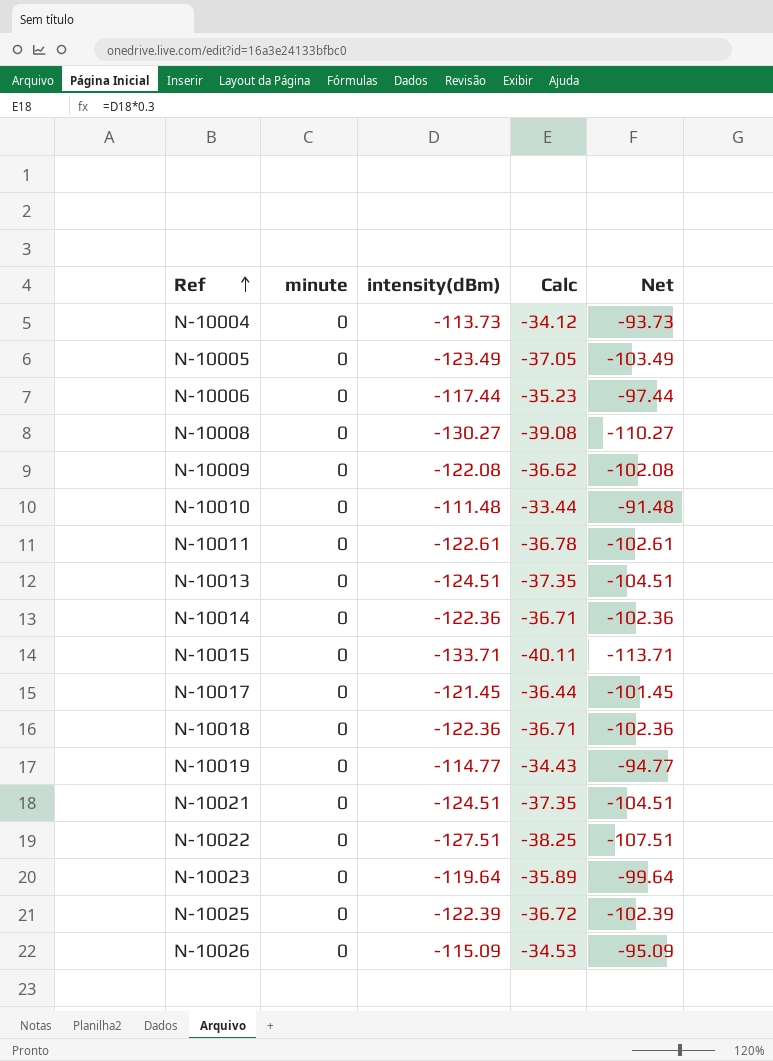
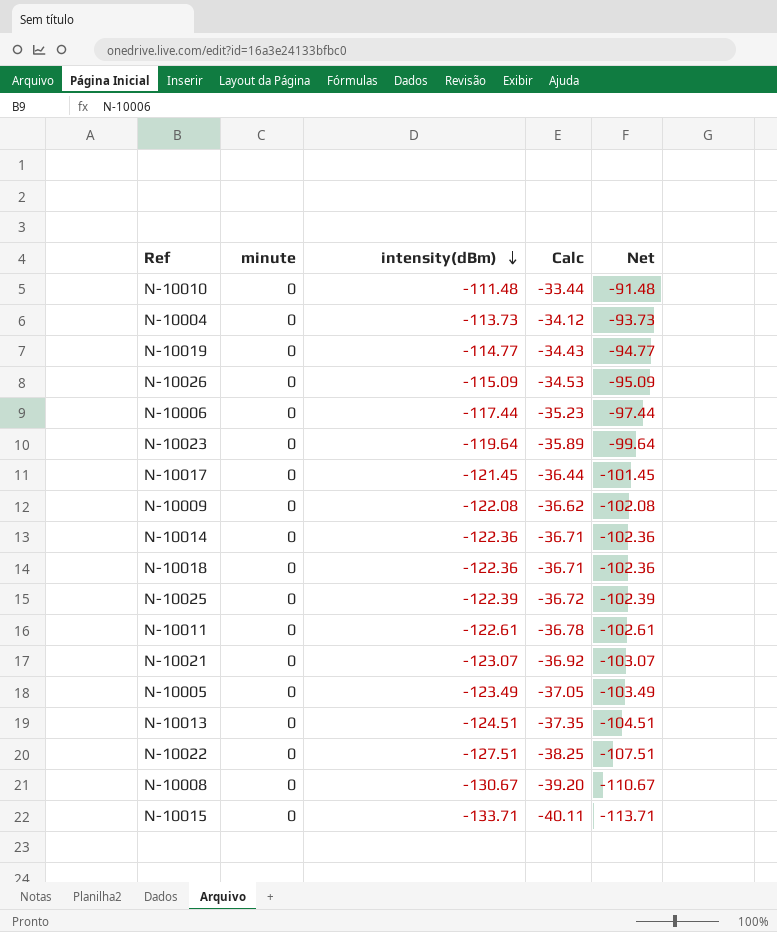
row order: Ref ascending -> intensity(dBm) descending
N-10021 | intensity(dBm): -124.51 -> -123.07
N-10021 | Calc: -37.35 -> -36.92
N-10021 | Net: -104.51 -> -103.07
N-10008 | intensity(dBm): -130.27 -> -130.67
N-10008 | Calc: -39.08 -> -39.20
N-10008 | Net: -110.27 -> -110.67

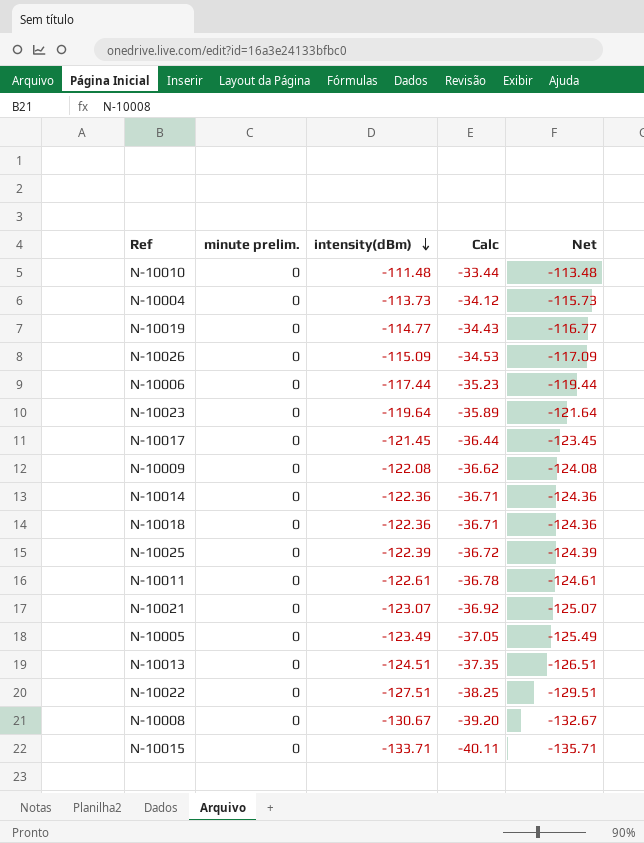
column name: minute -> minute prelim.
column Net | formula: [intensity(dBm)] + 20 -> [intensity(dBm)] - 2

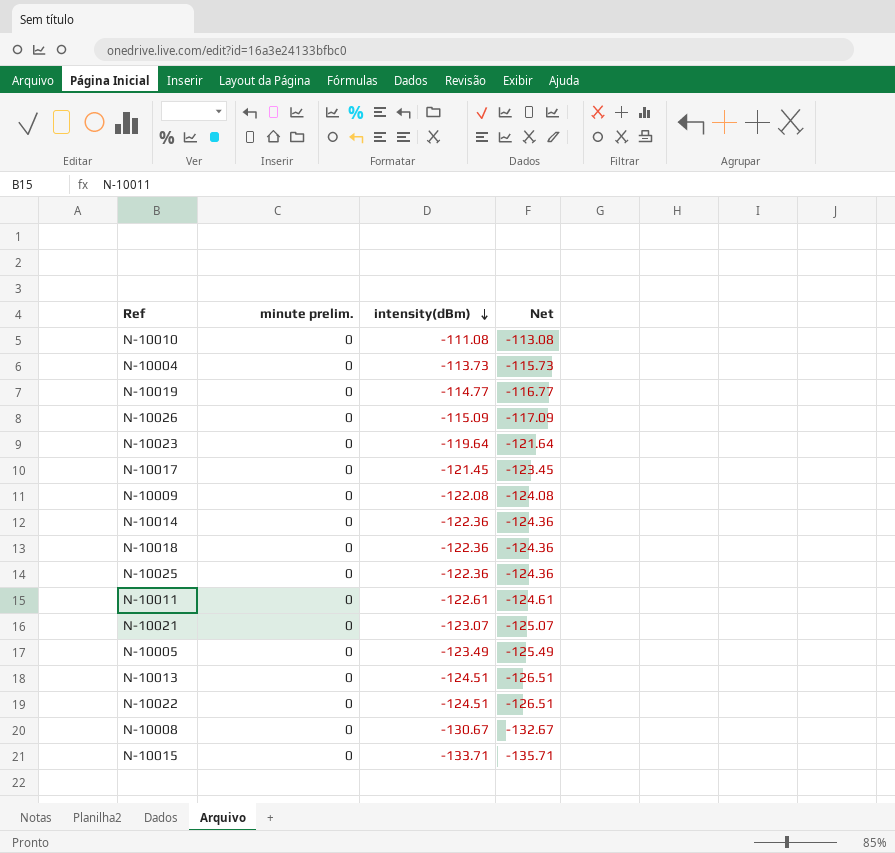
column Calc | formula: [intensity(dBm)] * 0.3 -> none
row N-10006: 0 | -117.44 | -35.23 | -119.44 -> none
N-10010 | intensity(dBm): -111.48 -> -111.08
N-10010 | Net: -113.48 -> -113.08
N-10025 | intensity(dBm): -122.39 -> -122.36
N-10025 | Net: -124.39 -> -124.36
N-10022 | intensity(dBm): -127.51 -> -124.51
N-10022 | Net: -129.51 -> -126.51

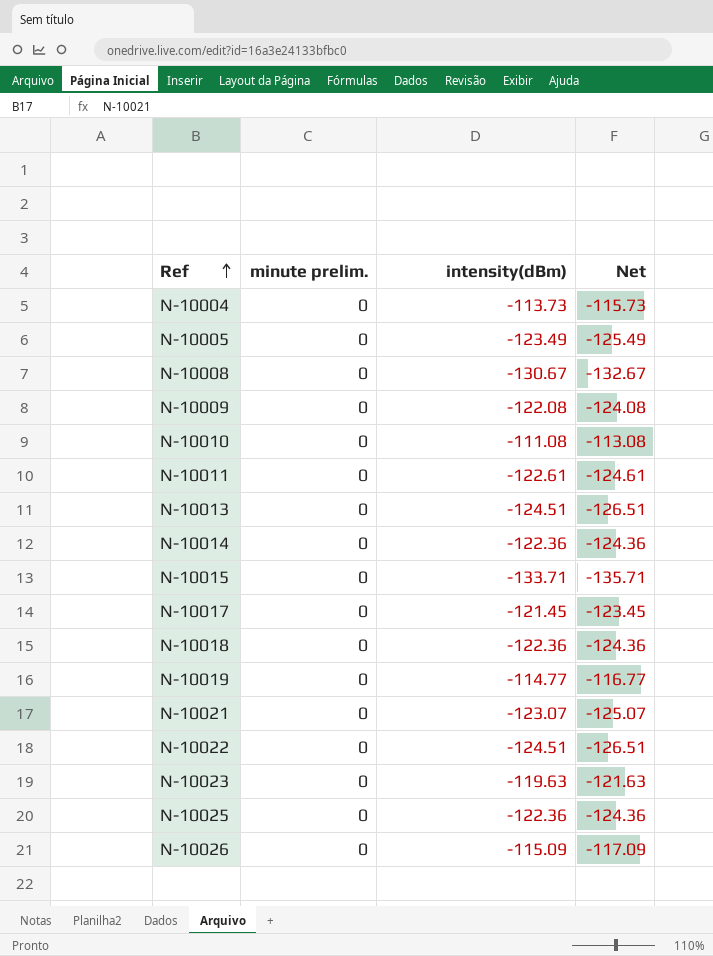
row order: intensity(dBm) descending -> Ref ascending
N-10023 | intensity(dBm): -119.64 -> -119.63
N-10023 | Net: -121.64 -> -121.63

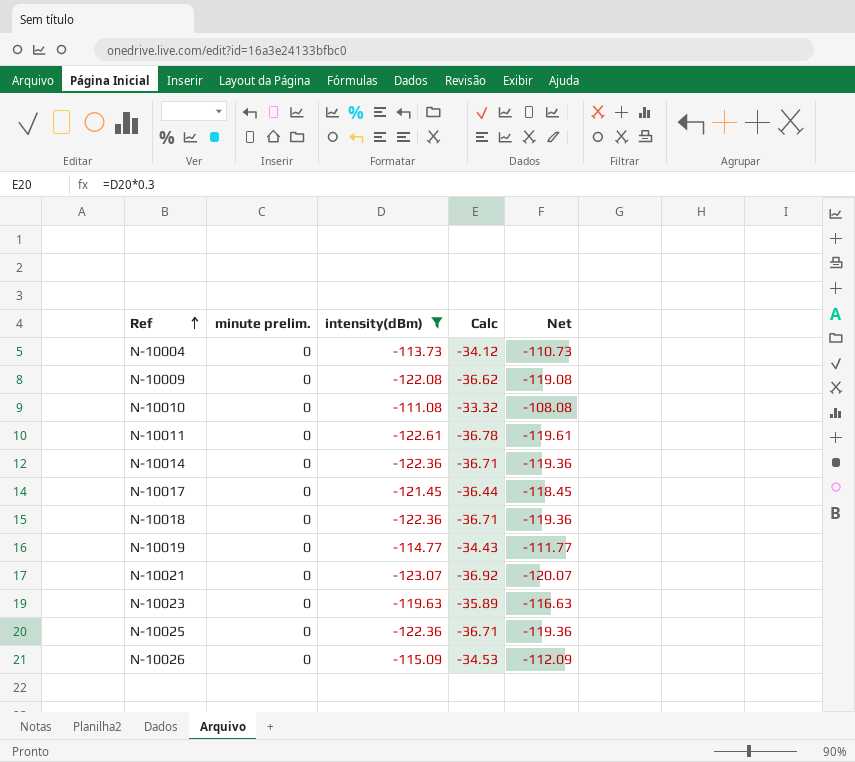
filter: none -> intensity(dBm) >= -123.07
column Calc | formula: none -> [intensity(dBm)] * 0.3
column Net | formula: [intensity(dBm)] - 2 -> [intensity(dBm)] + 3

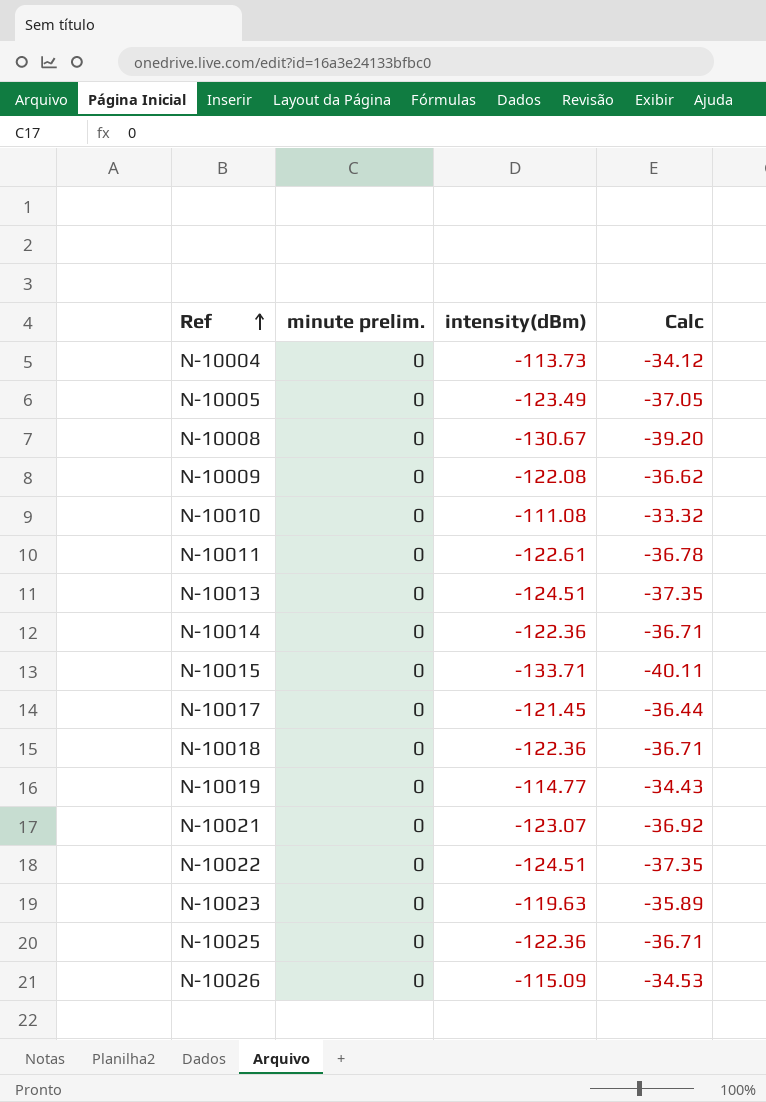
filter: intensity(dBm) >= -123.07 -> none
column Net | formula: [intensity(dBm)] + 3 -> none

